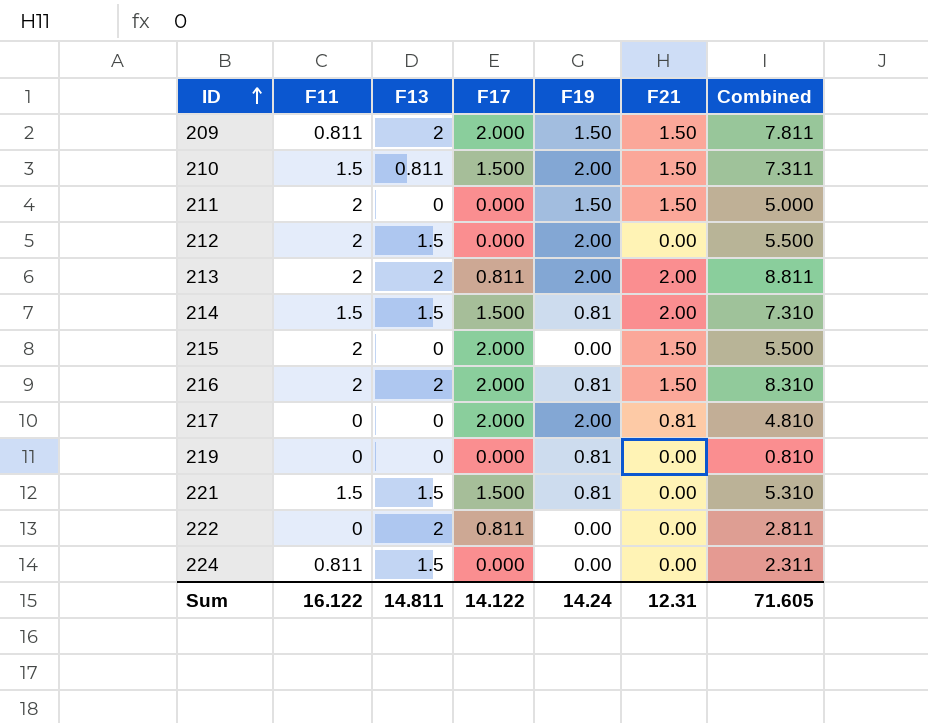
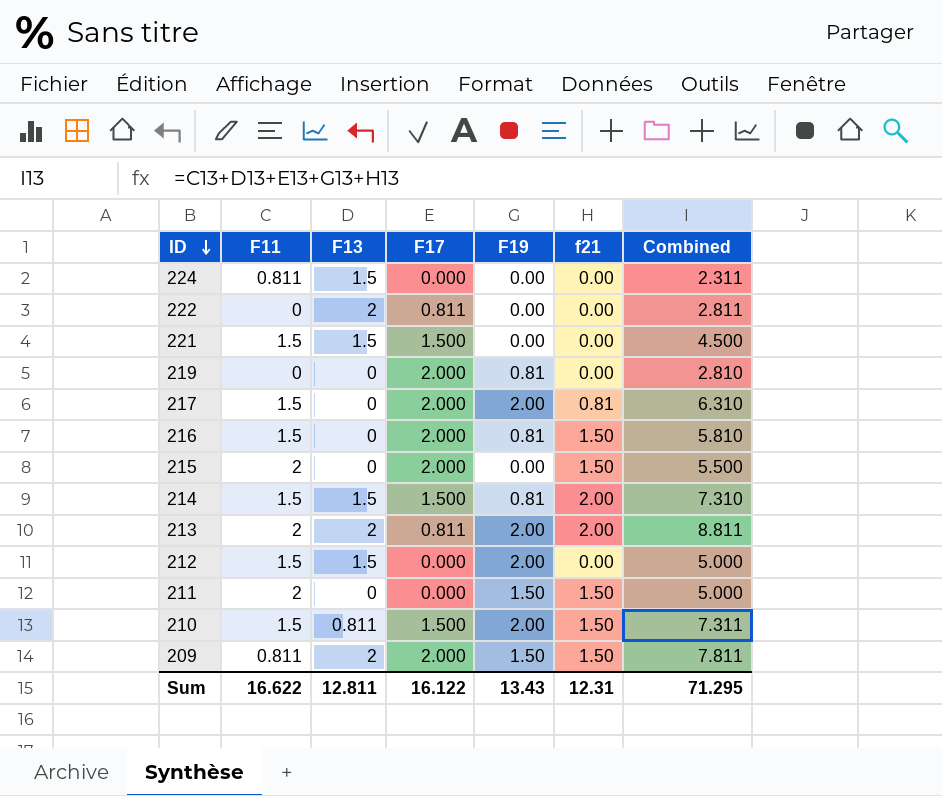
row order: ID ascending -> ID descending
column name: F21 -> f21
221 | F19: 0.81 -> 0.00
221 | Combined: 5.310 -> 4.500
219 | F17: 0.000 -> 2.000
219 | Combined: 0.810 -> 2.810
217 | F11: 0 -> 1.5
217 | Combined: 4.810 -> 6.310
216 | F11: 2 -> 1.5
216 | F13: 2 -> 0
216 | Combined: 8.310 -> 5.810
212 | F11: 2 -> 1.5
212 | Combined: 5.500 -> 5.000
Sum | F11: 16.122 -> 16.622
Sum | F13: 14.811 -> 12.811
Sum | F17: 14.122 -> 16.122
Sum | F19: 14.24 -> 13.43
Sum | Combined: 71.605 -> 71.295

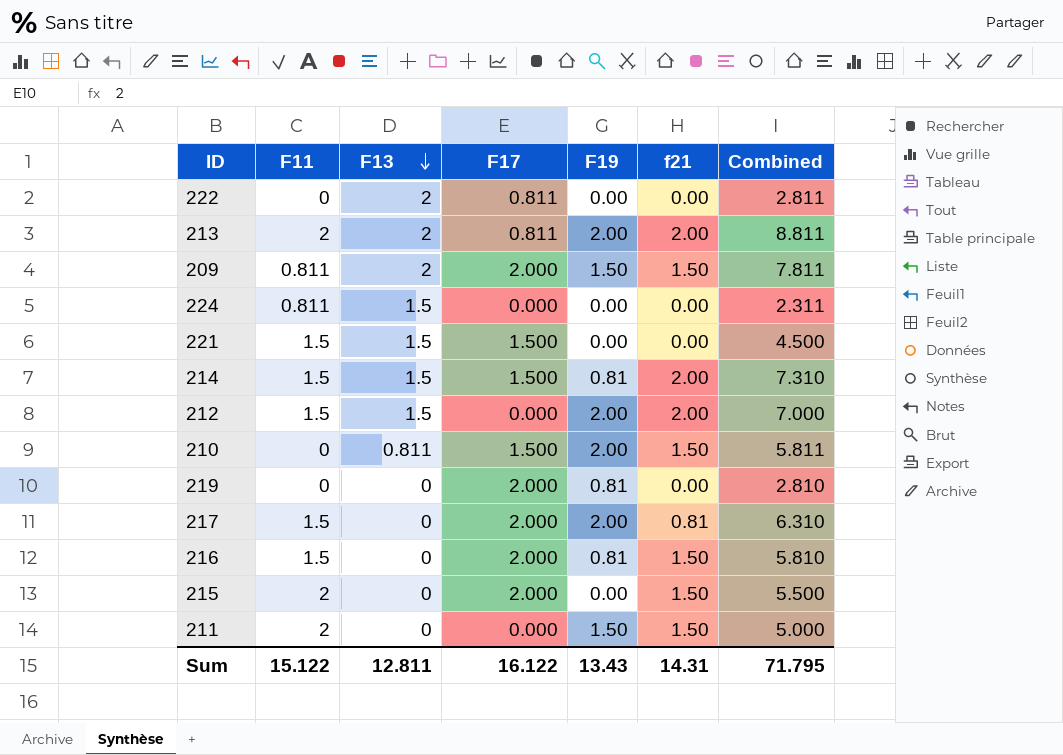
row order: ID descending -> F13 descending
212 | f21: 0.00 -> 2.00
212 | Combined: 5.000 -> 7.000
210 | F11: 1.5 -> 0
210 | Combined: 7.311 -> 5.811
Sum | F11: 16.622 -> 15.122
Sum | f21: 12.31 -> 14.31
Sum | Combined: 71.295 -> 71.795

